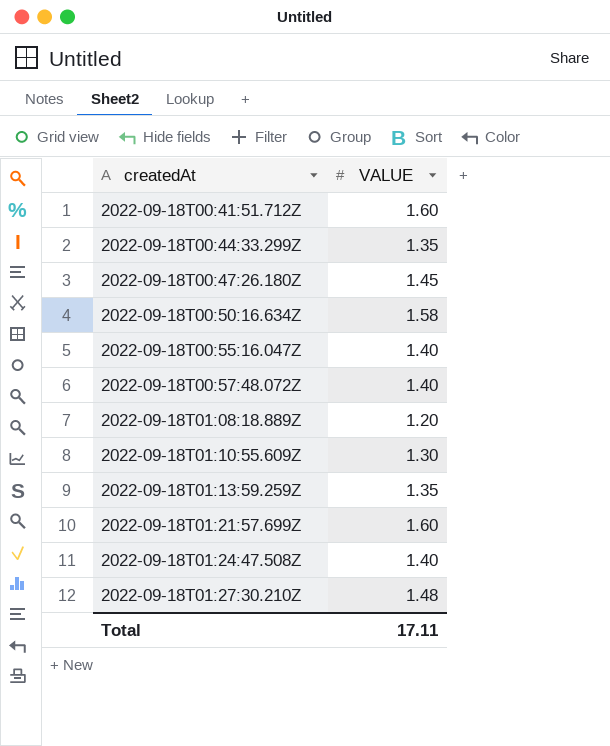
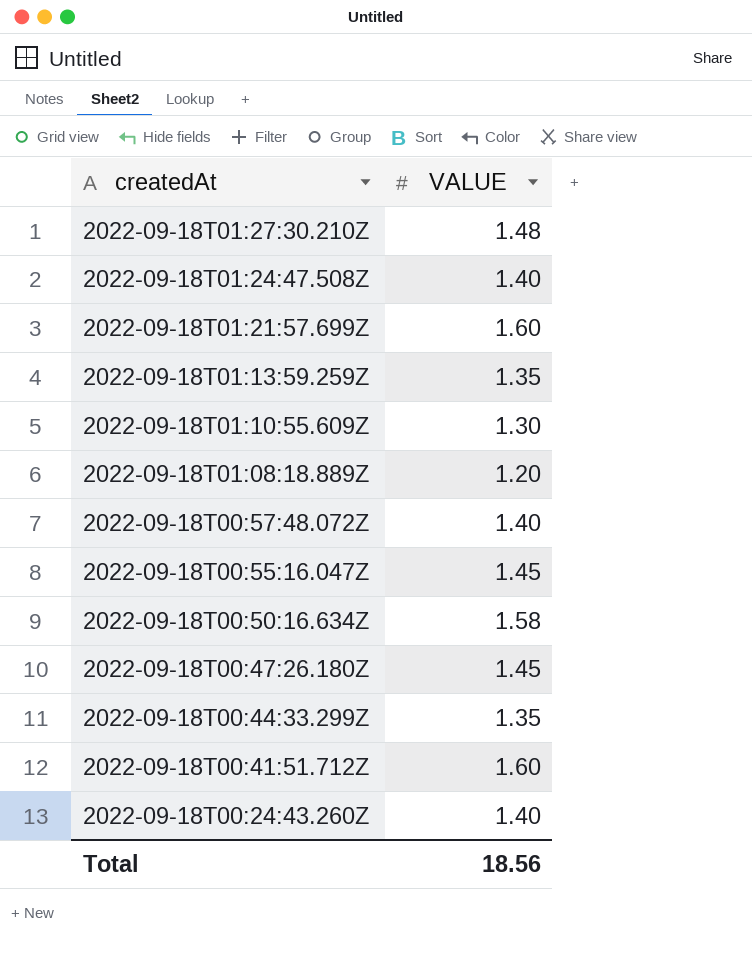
row order: createdAt ascending -> createdAt descending
2022-09-18T00:55:16.047Z | VALUE: 1.40 -> 1.45
row 2022-09-18T00:24:43.260Z: none -> 1.40
Total | VALUE: 17.11 -> 18.56

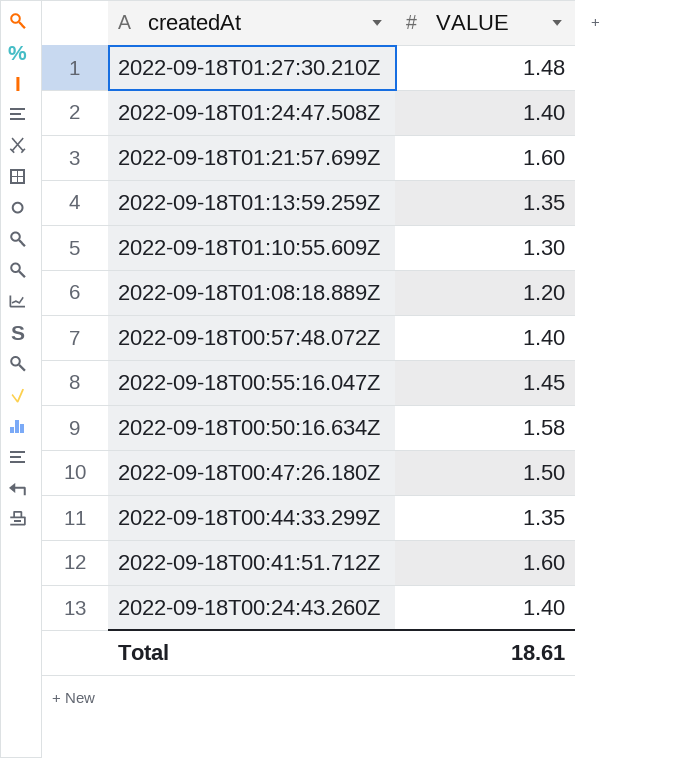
2022-09-18T00:47:26.180Z | VALUE: 1.45 -> 1.50
Total | VALUE: 18.56 -> 18.61

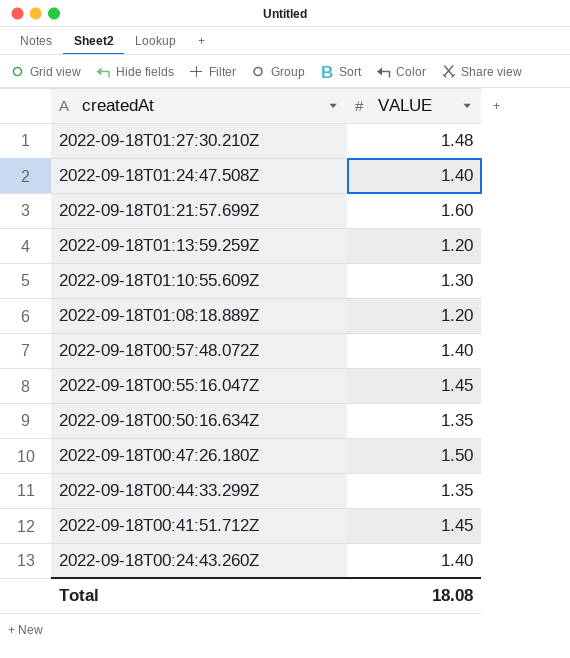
2022-09-18T01:13:59.259Z | VALUE: 1.35 -> 1.20
2022-09-18T00:50:16.634Z | VALUE: 1.58 -> 1.35
2022-09-18T00:41:51.712Z | VALUE: 1.60 -> 1.45
Total | VALUE: 18.61 -> 18.08

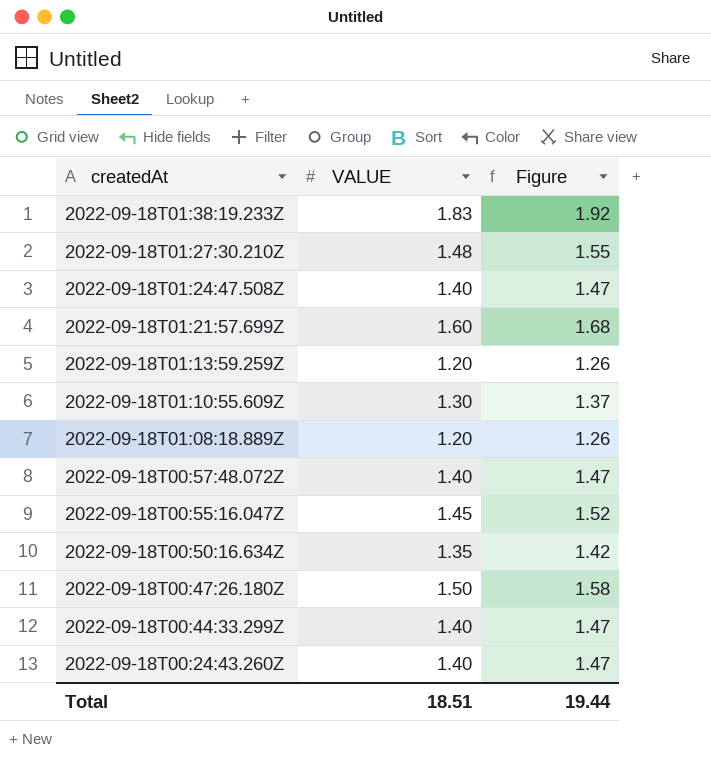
column Figure | formula: none -> [VALUE] * 1.05
row 2022-09-18T00:41:51.712Z: 1.45 -> none
row 2022-09-18T01:38:19.233Z: none -> 1.83 | 1.92
2022-09-18T00:44:33.299Z | VALUE: 1.35 -> 1.40
Total | VALUE: 18.08 -> 18.51

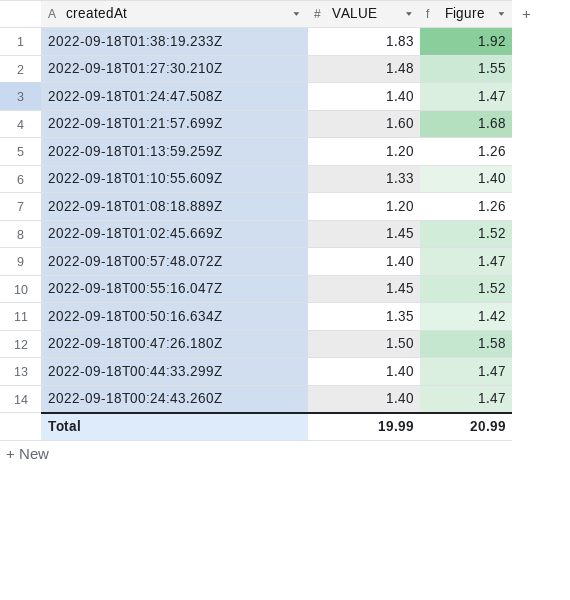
2022-09-18T01:10:55.609Z | VALUE: 1.30 -> 1.33
2022-09-18T01:10:55.609Z | Figure: 1.37 -> 1.40
row 2022-09-18T01:02:45.669Z: none -> 1.45 | 1.52
Total | VALUE: 18.51 -> 19.99
Total | Figure: 19.44 -> 20.99

